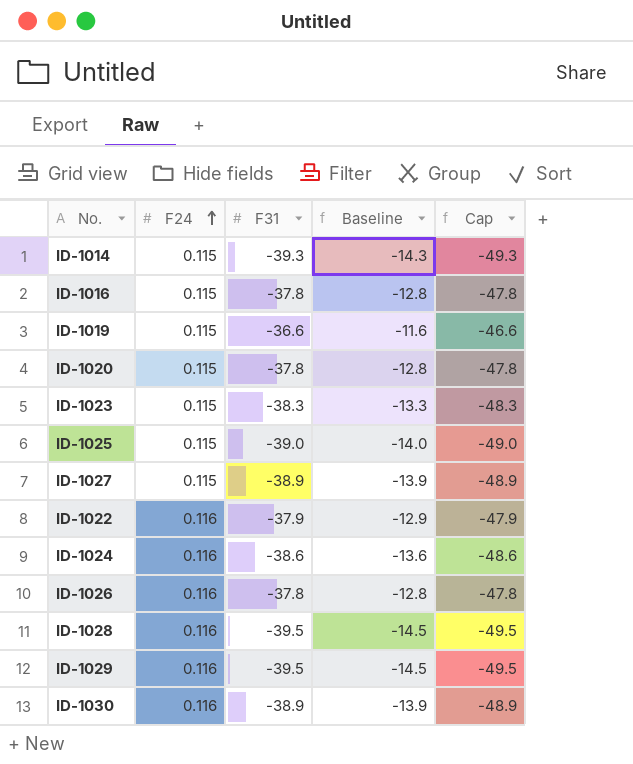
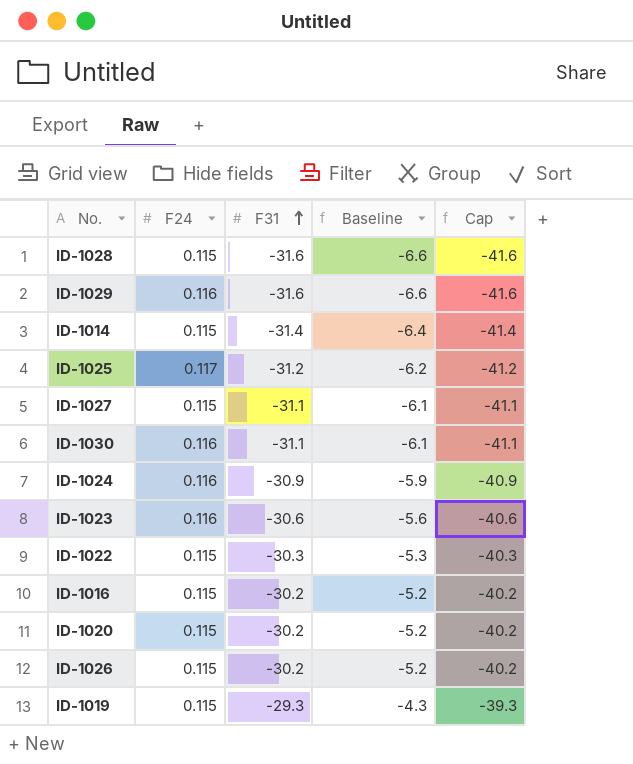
row order: F24 ascending -> F31 ascending
ID-1028 | F24: 0.116 -> 0.115
ID-1028 | F31: -39.5 -> -31.6
ID-1028 | Baseline: -14.5 -> -6.6
ID-1028 | Cap: -49.5 -> -41.6
ID-1029 | F31: -39.5 -> -31.6
ID-1029 | Baseline: -14.5 -> -6.6
ID-1029 | Cap: -49.5 -> -41.6
ID-1014 | F31: -39.3 -> -31.4
ID-1014 | Baseline: -14.3 -> -6.4
ID-1014 | Cap: -49.3 -> -41.4
ID-1025 | F24: 0.115 -> 0.117
ID-1025 | F31: -39.0 -> -31.2
ID-1025 | Baseline: -14.0 -> -6.2
ID-1025 | Cap: -49.0 -> -41.2
ID-1027 | F31: -38.9 -> -31.1
ID-1027 | Baseline: -13.9 -> -6.1
ID-1027 | Cap: -48.9 -> -41.1
ID-1030 | F31: -38.9 -> -31.1
ID-1030 | Baseline: -13.9 -> -6.1
ID-1030 | Cap: -48.9 -> -41.1
ID-1024 | F31: -38.6 -> -30.9
ID-1024 | Baseline: -13.6 -> -5.9
ID-1024 | Cap: -48.6 -> -40.9
ID-1023 | F24: 0.115 -> 0.116
ID-1023 | F31: -38.3 -> -30.6
ID-1023 | Baseline: -13.3 -> -5.6
ID-1023 | Cap: -48.3 -> -40.6
ID-1022 | F24: 0.116 -> 0.115
ID-1022 | F31: -37.9 -> -30.3
ID-1022 | Baseline: -12.9 -> -5.3
ID-1022 | Cap: -47.9 -> -40.3
ID-1016 | F31: -37.8 -> -30.2
ID-1016 | Baseline: -12.8 -> -5.2
ID-1016 | Cap: -47.8 -> -40.2
ID-1020 | F31: -37.8 -> -30.2
ID-1020 | Baseline: -12.8 -> -5.2
ID-1020 | Cap: -47.8 -> -40.2
ID-1026 | F24: 0.116 -> 0.115
ID-1026 | F31: -37.8 -> -30.2
ID-1026 | Baseline: -12.8 -> -5.2
ID-1026 | Cap: -47.8 -> -40.2
ID-1019 | F31: -36.6 -> -29.3
ID-1019 | Baseline: -11.6 -> -4.3
ID-1019 | Cap: -46.6 -> -39.3

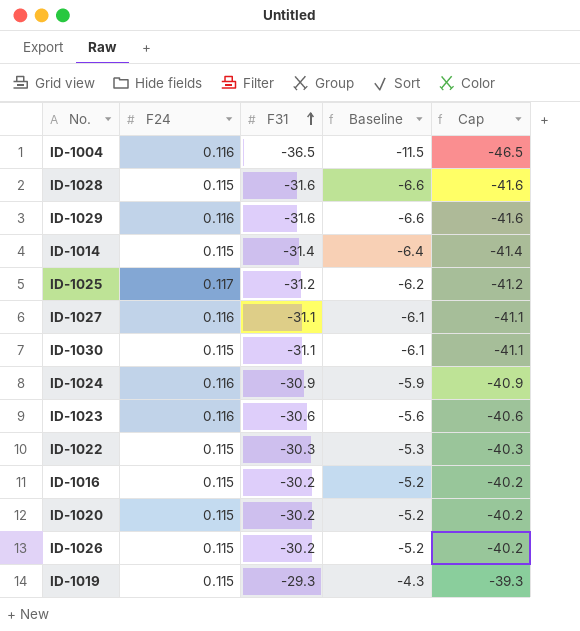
row ID-1004: none -> 0.116 | -36.5 | -11.5 | -46.5
ID-1027 | F24: 0.115 -> 0.116
ID-1030 | F24: 0.116 -> 0.115

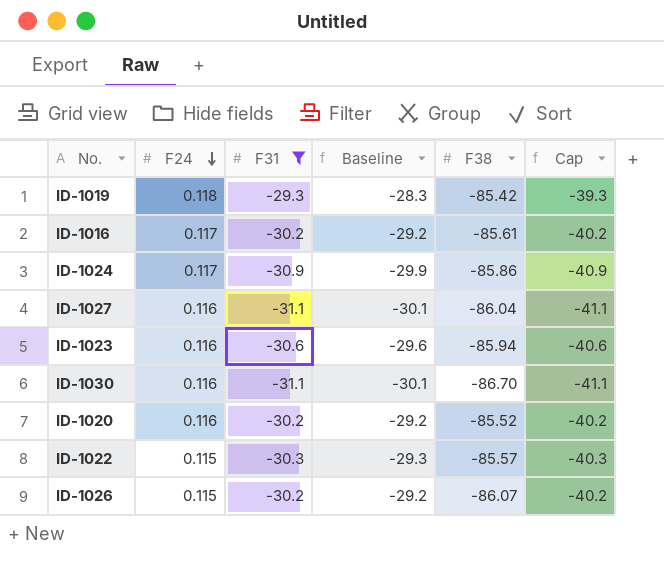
filter: none -> F31 >= -31.1
row order: F31 ascending -> F24 descending
column Baseline | formula: [F31] + 25 -> [F31] + 1
column F38 | position: none -> 5
ID-1019 | F24: 0.115 -> 0.118
ID-1016 | F24: 0.115 -> 0.117
ID-1024 | F24: 0.116 -> 0.117
ID-1030 | F24: 0.115 -> 0.116
ID-1020 | F24: 0.115 -> 0.116

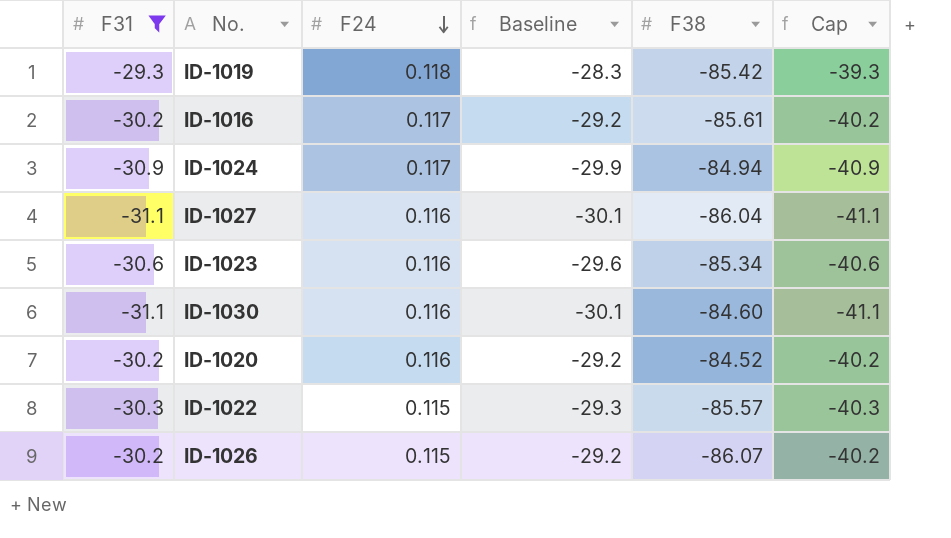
column F31 | position: 3 -> 1
ID-1024 | F38: -85.86 -> -84.94
ID-1023 | F38: -85.94 -> -85.34
ID-1030 | F38: -86.70 -> -84.60
ID-1020 | F38: -85.52 -> -84.52

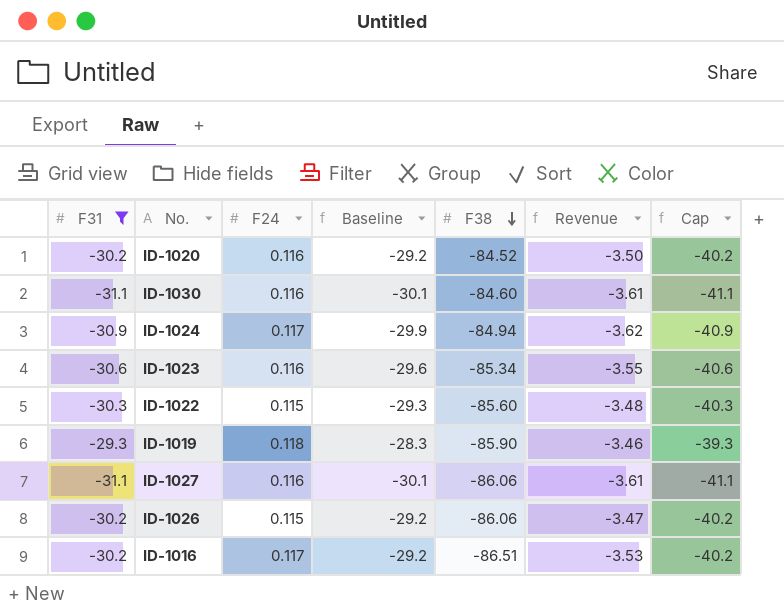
row order: F24 descending -> F38 descending
column Revenue | formula: none -> [F31] * [F24]
ID-1022 | F38: -85.57 -> -85.60
ID-1019 | F38: -85.42 -> -85.90
ID-1027 | F38: -86.04 -> -86.06
ID-1026 | F38: -86.07 -> -86.06
ID-1016 | F38: -85.61 -> -86.51

